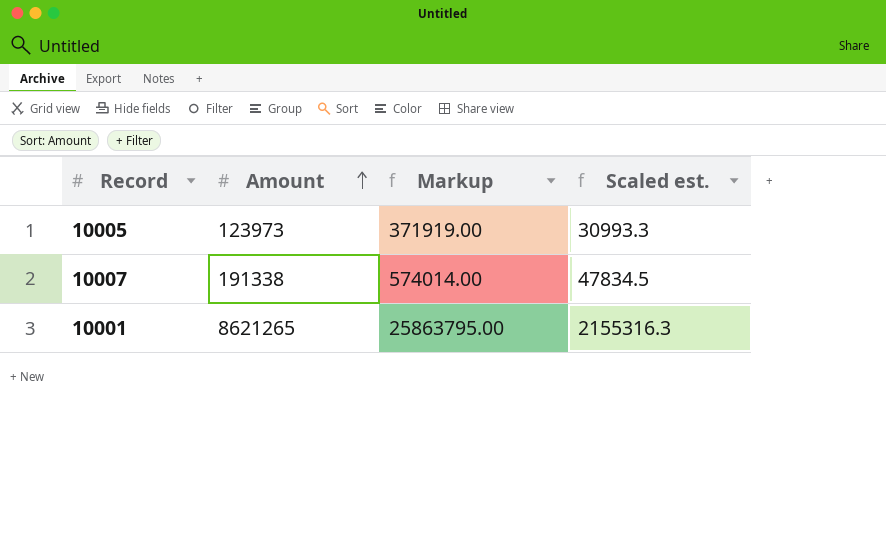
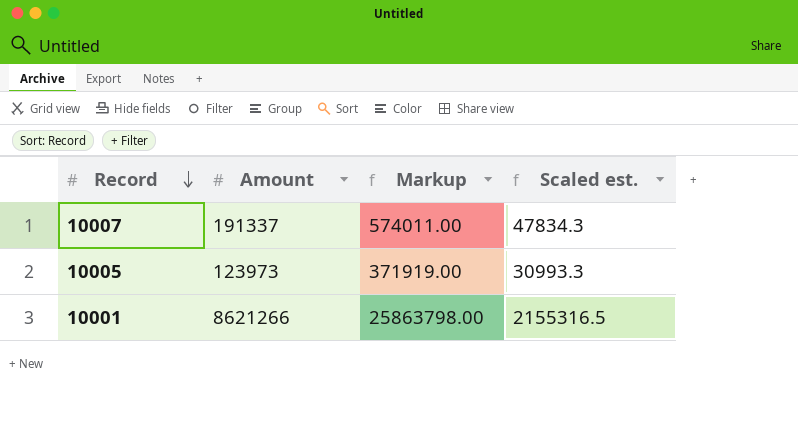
row order: Amount ascending -> Record descending
10007 | Amount: 191338 -> 191337
10007 | Markup: 574014.00 -> 574011.00
10007 | Scaled est.: 47834.5 -> 47834.3
10001 | Amount: 8621265 -> 8621266
10001 | Markup: 25863795.00 -> 25863798.00
10001 | Scaled est.: 2155316.3 -> 2155316.5

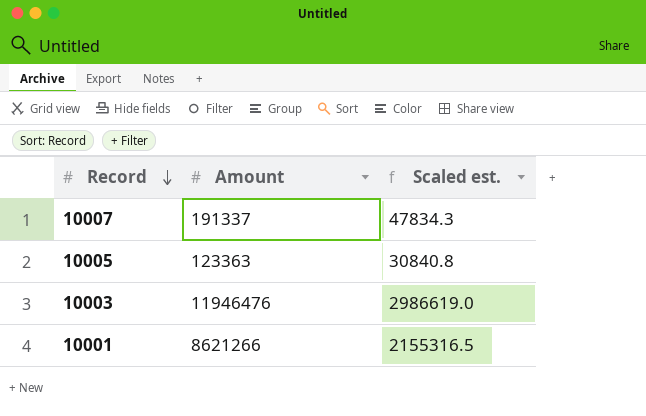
column Markup | formula: [Amount] * 3 -> none
10005 | Amount: 123973 -> 123363
10005 | Scaled est.: 30993.3 -> 30840.8
row 10003: none -> 11946476 | 2986619.0

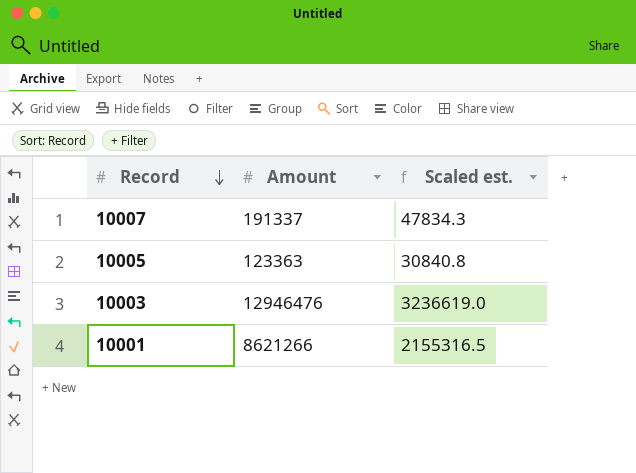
10003 | Amount: 11946476 -> 12946476
10003 | Scaled est.: 2986619.0 -> 3236619.0

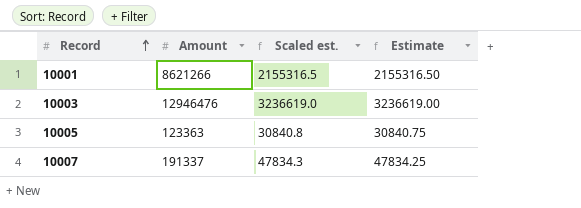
row order: Record descending -> Record ascending
column Estimate | formula: none -> [Amount] * 0.25

